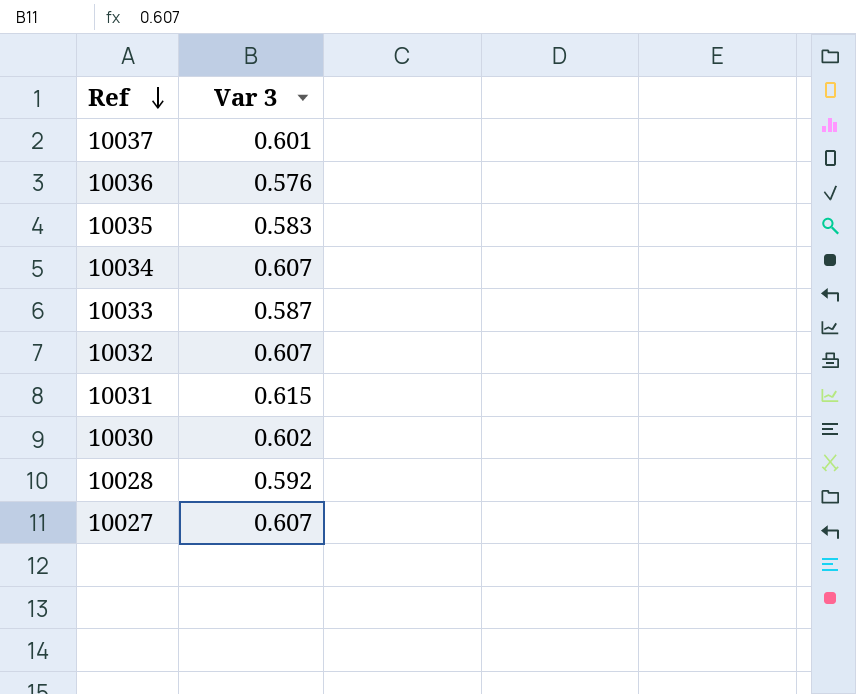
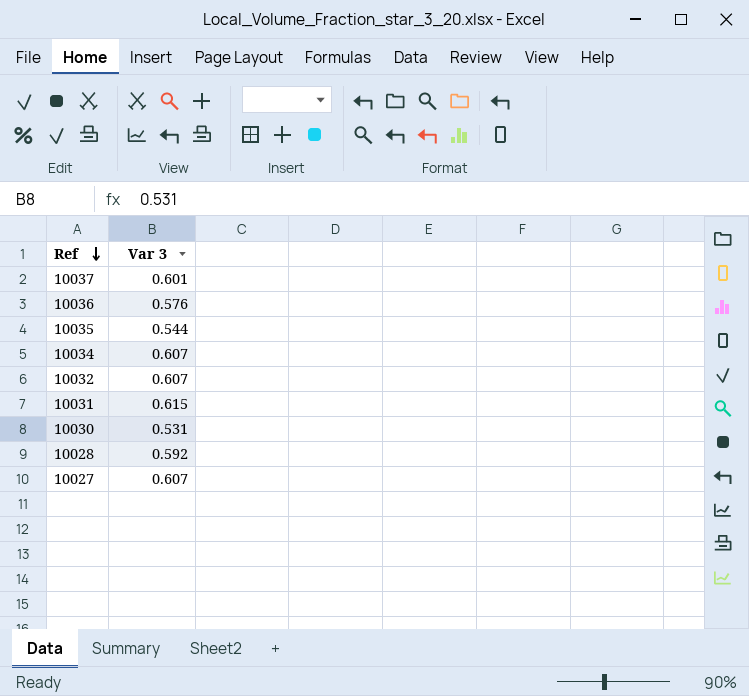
row 10033: 0.587 -> none
10035 | Var 3: 0.583 -> 0.544
10030 | Var 3: 0.602 -> 0.531

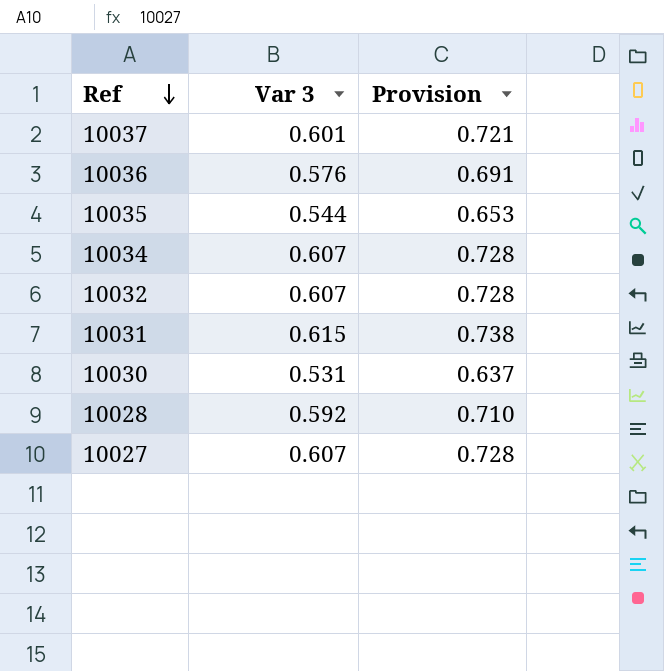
column Provision | formula: none -> [Var 3] * 1.2

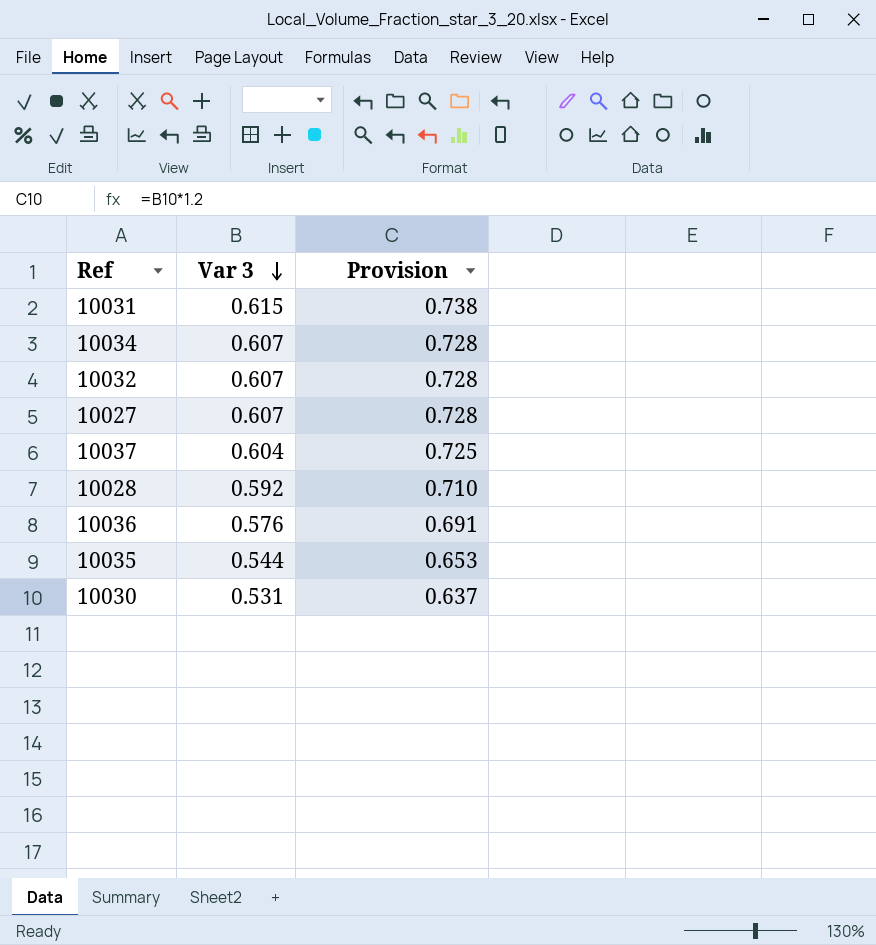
row order: Ref descending -> Var 3 descending
10037 | Var 3: 0.601 -> 0.604
10037 | Provision: 0.721 -> 0.725

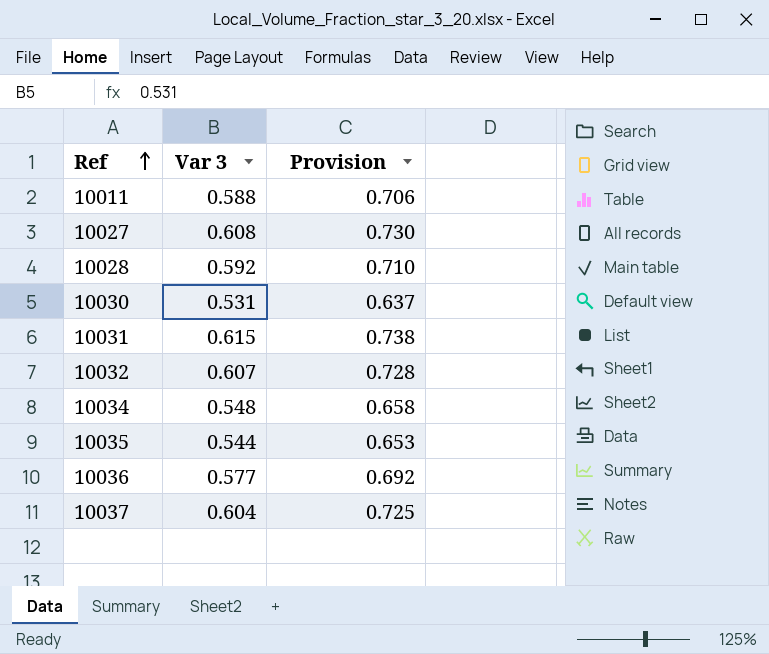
row order: Var 3 descending -> Ref ascending
row 10011: none -> 0.588 | 0.706
10027 | Var 3: 0.607 -> 0.608
10027 | Provision: 0.728 -> 0.730
10034 | Var 3: 0.607 -> 0.548
10034 | Provision: 0.728 -> 0.658
10036 | Var 3: 0.576 -> 0.577
10036 | Provision: 0.691 -> 0.692

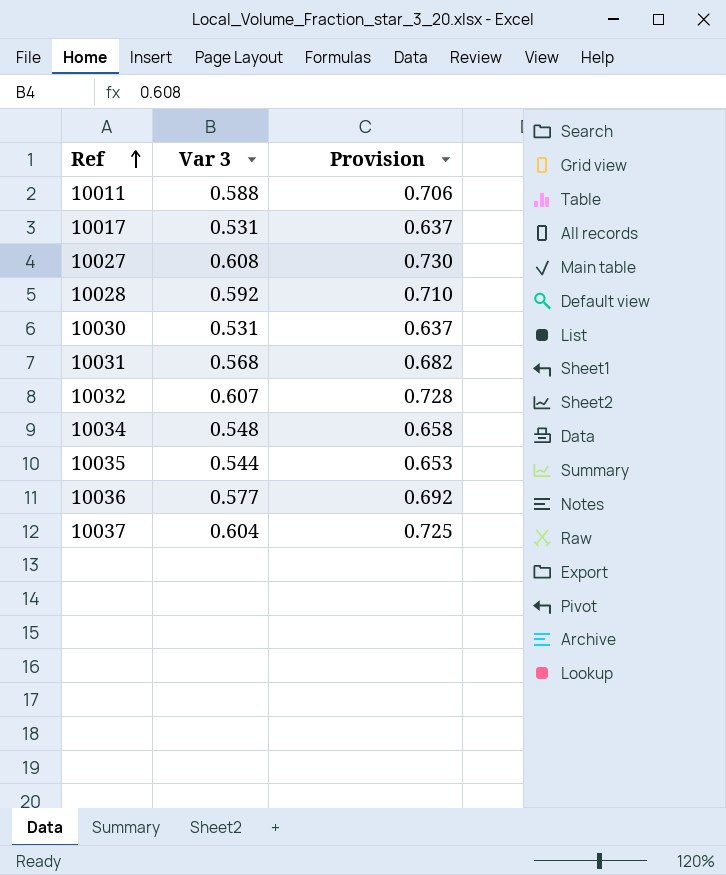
row 10017: none -> 0.531 | 0.637
10031 | Var 3: 0.615 -> 0.568
10031 | Provision: 0.738 -> 0.682

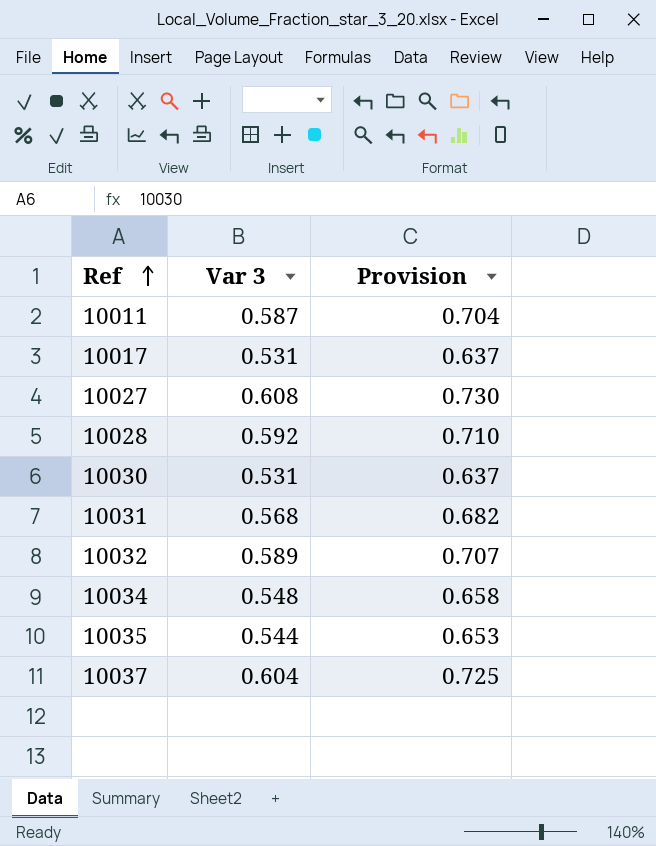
row 10036: 0.577 | 0.692 -> none
10011 | Var 3: 0.588 -> 0.587
10011 | Provision: 0.706 -> 0.704
10032 | Var 3: 0.607 -> 0.589
10032 | Provision: 0.728 -> 0.707

